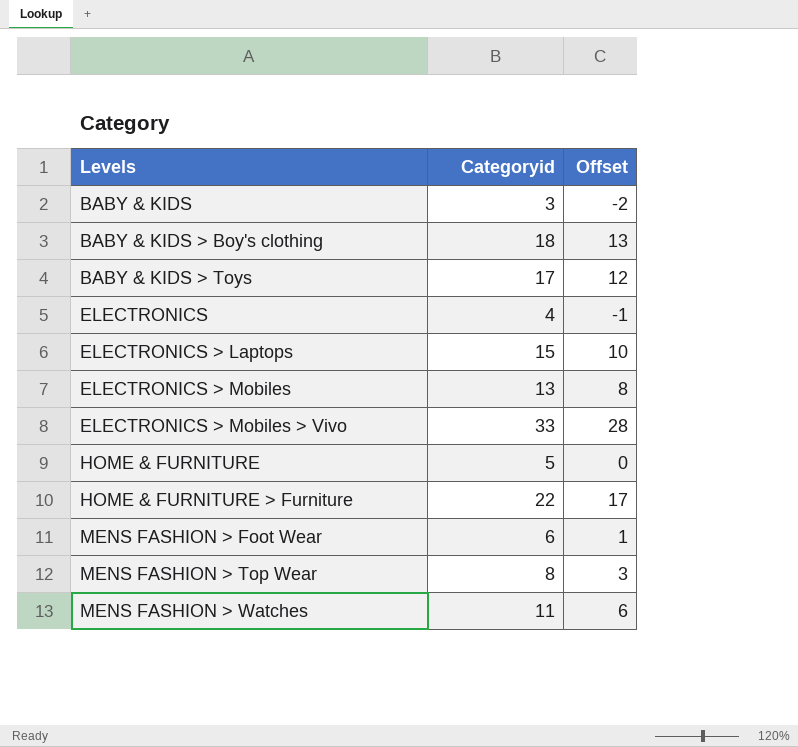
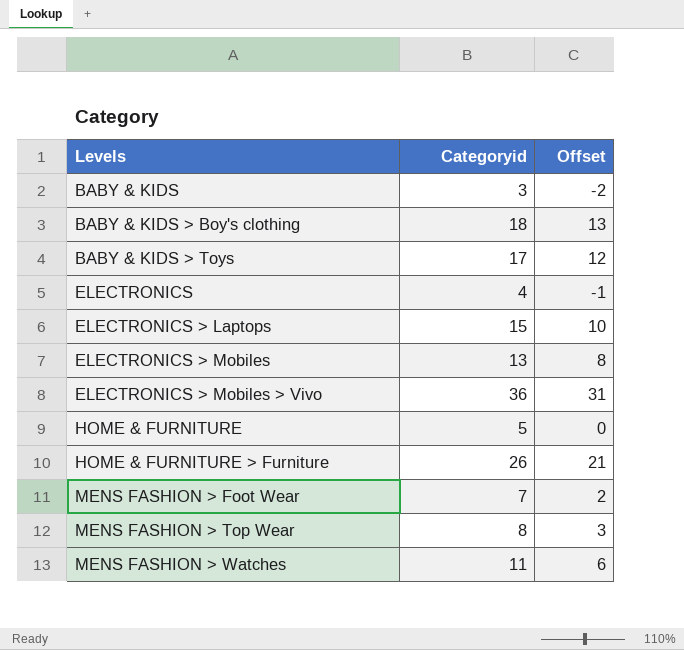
ELECTRONICS > Mobiles > Vivo | Categoryid: 33 -> 36
ELECTRONICS > Mobiles > Vivo | Offset: 28 -> 31
HOME & FURNITURE > Furniture | Categoryid: 22 -> 26
HOME & FURNITURE > Furniture | Offset: 17 -> 21
MENS FASHION > Foot Wear | Categoryid: 6 -> 7
MENS FASHION > Foot Wear | Offset: 1 -> 2

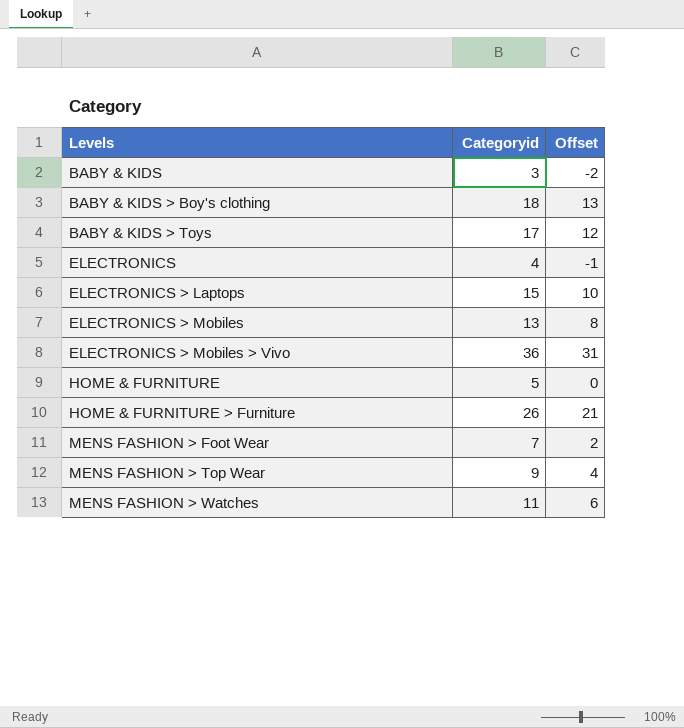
MENS FASHION > Top Wear | Categoryid: 8 -> 9
MENS FASHION > Top Wear | Offset: 3 -> 4

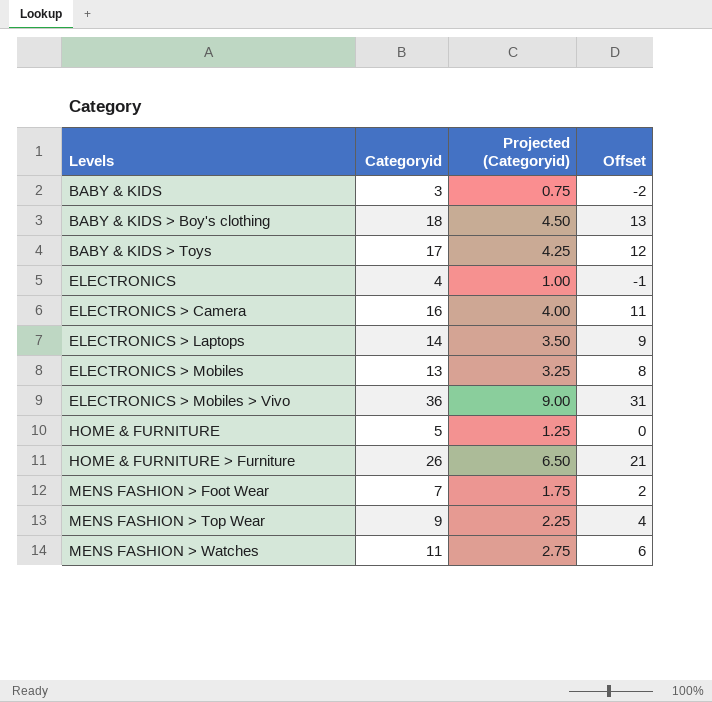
column Projected (Categoryid) | formula: none -> [Categoryid] * 0.25
row ELECTRONICS > Camera: none -> 16 | 4.00 | 11
ELECTRONICS > Laptops | Categoryid: 15 -> 14
ELECTRONICS > Laptops | Offset: 10 -> 9

